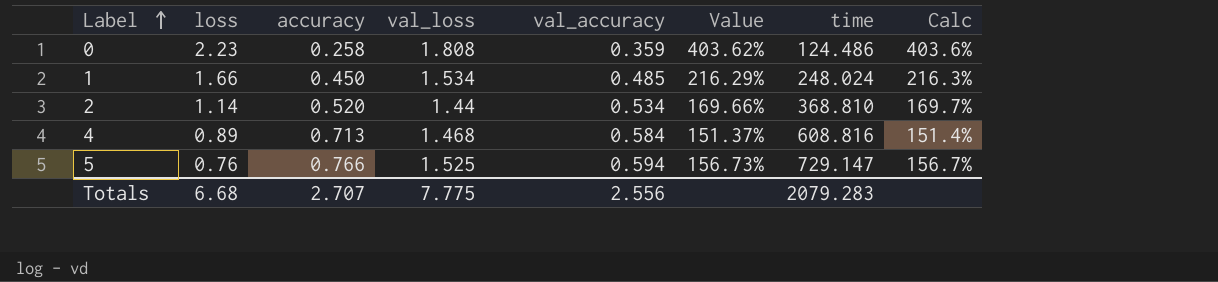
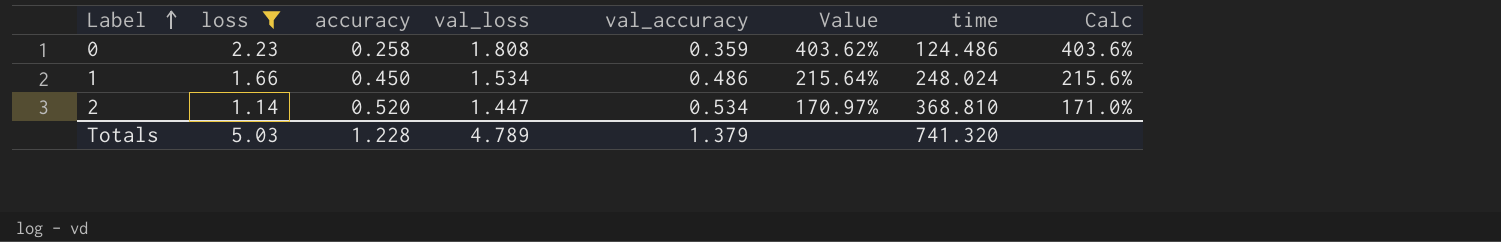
filter: none -> loss >= 1.14
1 | val_accuracy: 0.485 -> 0.486
1 | Value: 216.29% -> 215.64%
1 | Calc: 216.3% -> 215.6%
2 | val_loss: 1.44 -> 1.447
2 | Value: 169.66% -> 170.97%
2 | Calc: 169.7% -> 171.0%
Totals | loss: 6.68 -> 5.03
Totals | accuracy: 2.707 -> 1.228
Totals | val_loss: 7.775 -> 4.789
Totals | val_accuracy: 2.556 -> 1.379
Totals | time: 2079.283 -> 741.320

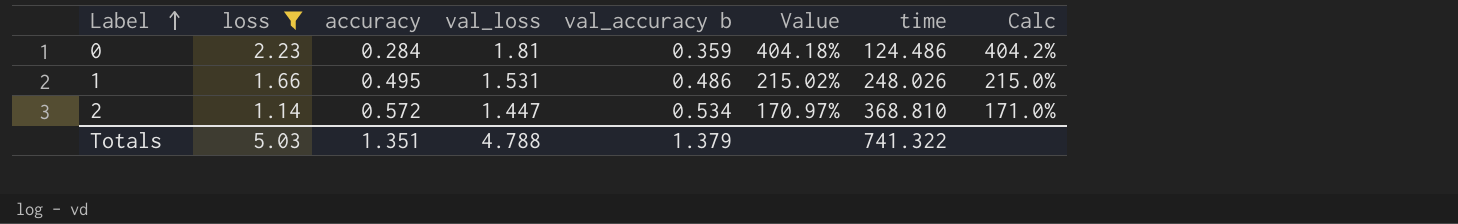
column name: val_accuracy -> val_accuracy b
0 | accuracy: 0.258 -> 0.284
0 | val_loss: 1.808 -> 1.81
0 | Value: 403.62% -> 404.18%
0 | Calc: 403.6% -> 404.2%
1 | accuracy: 0.450 -> 0.495
1 | val_loss: 1.534 -> 1.531
1 | Value: 215.64% -> 215.02%
1 | time: 248.024 -> 248.026
1 | Calc: 215.6% -> 215.0%
2 | accuracy: 0.520 -> 0.572
Totals | accuracy: 1.228 -> 1.351
Totals | val_loss: 4.789 -> 4.788
Totals | time: 741.320 -> 741.322

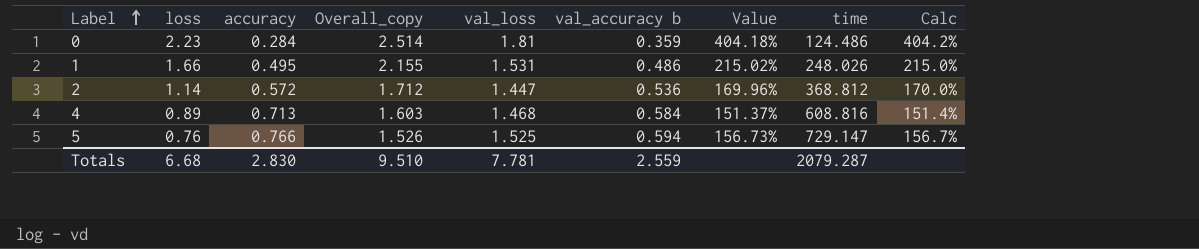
filter: loss >= 1.14 -> none
column Overall_copy | formula: none -> [loss] + [accuracy]
2 | val_accuracy b: 0.534 -> 0.536
2 | Value: 170.97% -> 169.96%
2 | time: 368.810 -> 368.812
2 | Calc: 171.0% -> 170.0%
Totals | loss: 5.03 -> 6.68
Totals | accuracy: 1.351 -> 2.830
Totals | val_loss: 4.788 -> 7.781
Totals | val_accuracy b: 1.379 -> 2.559
Totals | time: 741.322 -> 2079.287

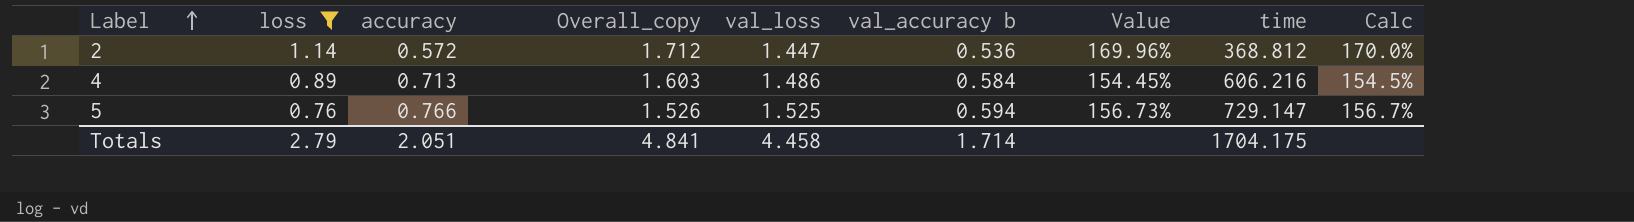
filter: none -> loss <= 1.14
4 | val_loss: 1.468 -> 1.486
4 | Value: 151.37% -> 154.45%
4 | time: 608.816 -> 606.216
4 | Calc: 151.4% -> 154.5%
Totals | loss: 6.68 -> 2.79
Totals | accuracy: 2.830 -> 2.051
Totals | Overall_copy: 9.510 -> 4.841
Totals | val_loss: 7.781 -> 4.458
Totals | val_accuracy b: 2.559 -> 1.714
Totals | time: 2079.287 -> 1704.175

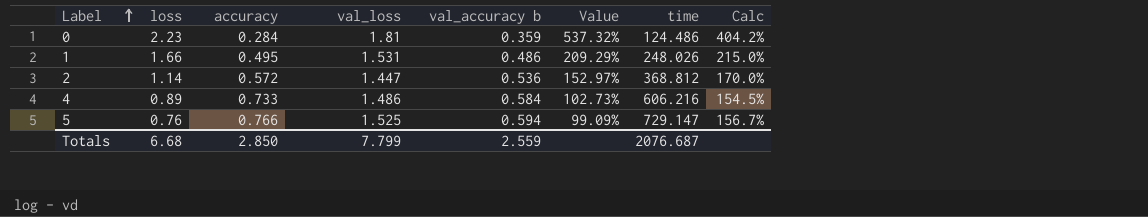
filter: loss <= 1.14 -> none
column Overall_copy | formula: [loss] + [accuracy] -> none
column Value | formula: ([val_loss] - [val_accuracy b]) / [val_accuracy b] -> ([val_loss] - [accuracy]) / [accuracy]
4 | accuracy: 0.713 -> 0.733
Totals | loss: 2.79 -> 6.68
Totals | accuracy: 2.051 -> 2.850
Totals | val_loss: 4.458 -> 7.799
Totals | val_accuracy b: 1.714 -> 2.559
Totals | time: 1704.175 -> 2076.687

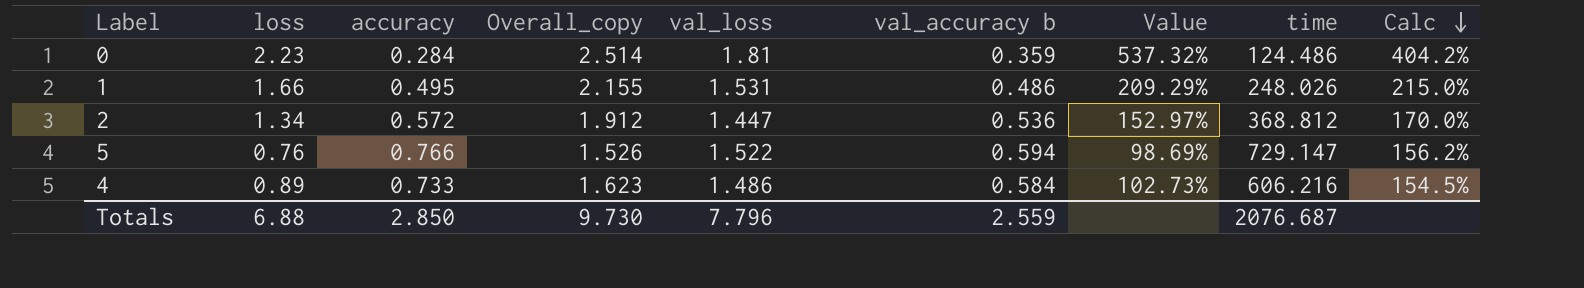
row order: Label ascending -> Calc descending
column Overall_copy | formula: none -> [loss] + [accuracy]
2 | loss: 1.14 -> 1.34
5 | val_loss: 1.525 -> 1.522
5 | Value: 99.09% -> 98.69%
5 | Calc: 156.7% -> 156.2%
Totals | loss: 6.68 -> 6.88
Totals | val_loss: 7.799 -> 7.796

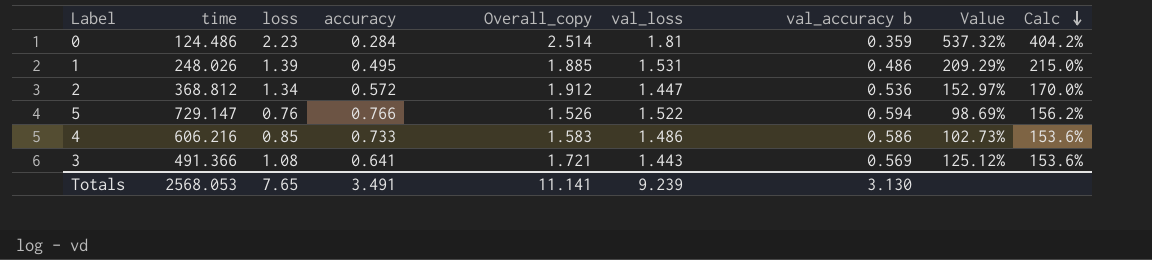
column time | position: 8 -> 2
1 | loss: 1.66 -> 1.39
1 | Overall_copy: 2.155 -> 1.885
4 | loss: 0.89 -> 0.85
4 | Overall_copy: 1.623 -> 1.583
4 | val_accuracy b: 0.584 -> 0.586
4 | Calc: 154.5% -> 153.6%
row 3: none -> 491.366 | 1.08 | 0.641 | 1.721 | 1.443 | 0.569 | 125.12% | 153.6%
Totals | time: 2076.687 -> 2568.053
Totals | loss: 6.88 -> 7.65
Totals | accuracy: 2.850 -> 3.491
Totals | Overall_copy: 9.730 -> 11.141
Totals | val_loss: 7.796 -> 9.239
Totals | val_accuracy b: 2.559 -> 3.130

